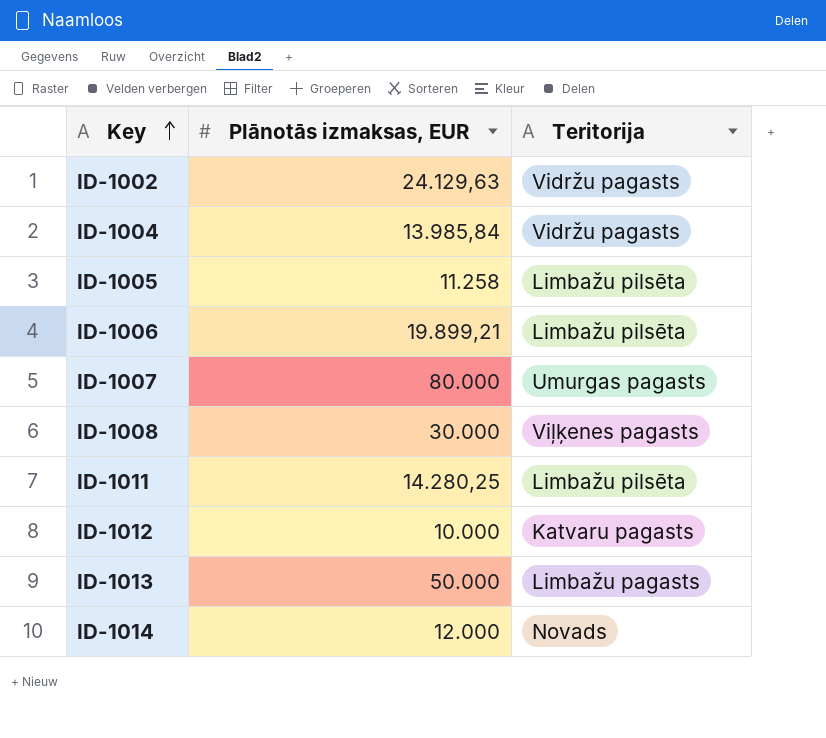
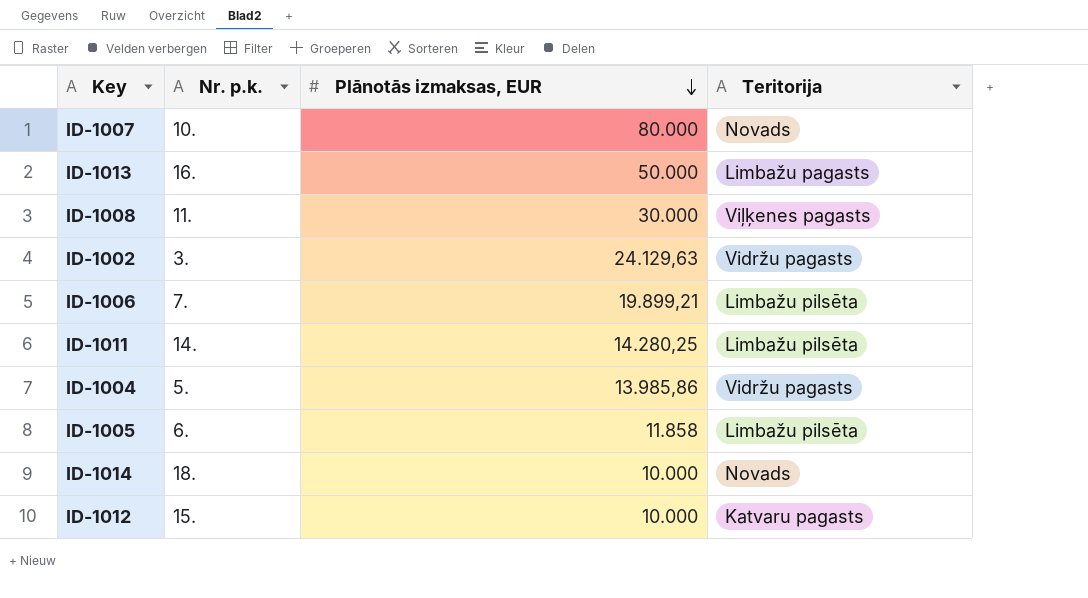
row order: Key ascending -> Plānotās izmaksas, EUR descending
column Nr. p.k. | position: none -> 2
ID-1007 | Teritorija: Umurgas pagasts -> Novads
ID-1004 | Plānotās izmaksas, EUR: 13.985,84 -> 13.985,86
ID-1005 | Plānotās izmaksas, EUR: 11.258 -> 11.858
ID-1014 | Plānotās izmaksas, EUR: 12.000 -> 10.000

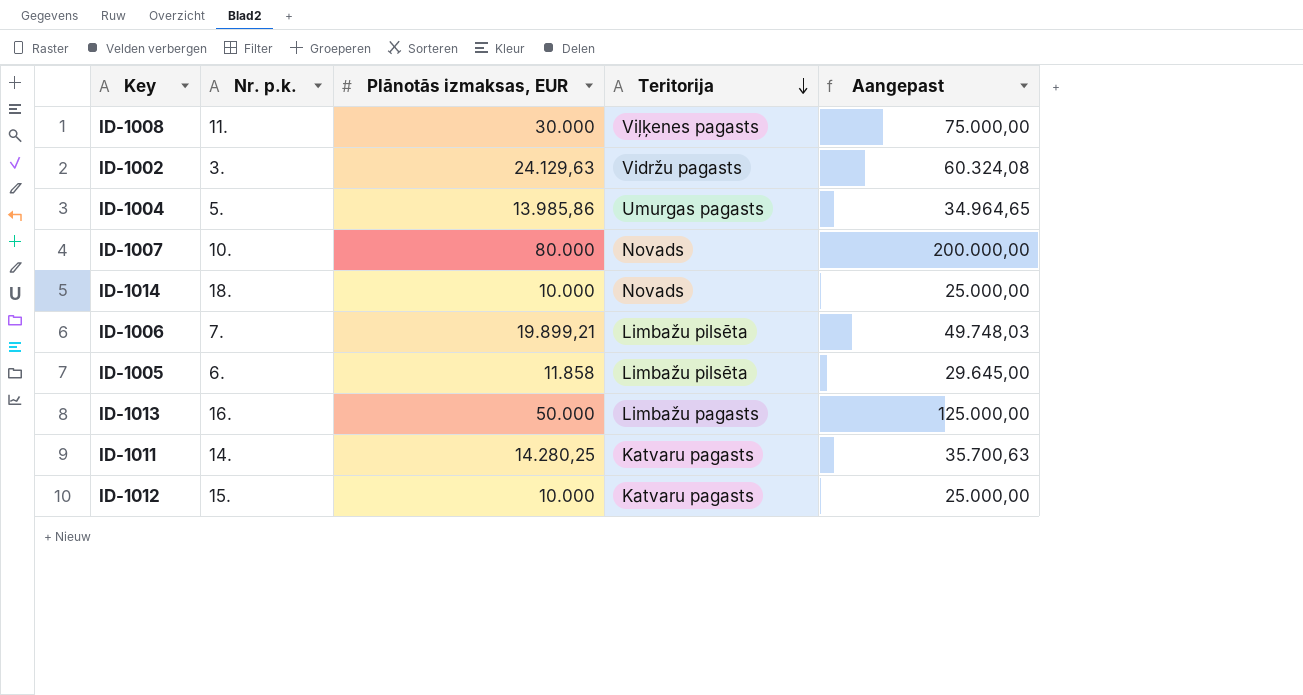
row order: Plānotās izmaksas, EUR descending -> Teritorija descending
column Aangepast | formula: none -> [Plānotās izmaksas, EUR] * 2,5
ID-1004 | Teritorija: Vidržu pagasts -> Umurgas pagasts
ID-1011 | Teritorija: Limbažu pilsēta -> Katvaru pagasts

